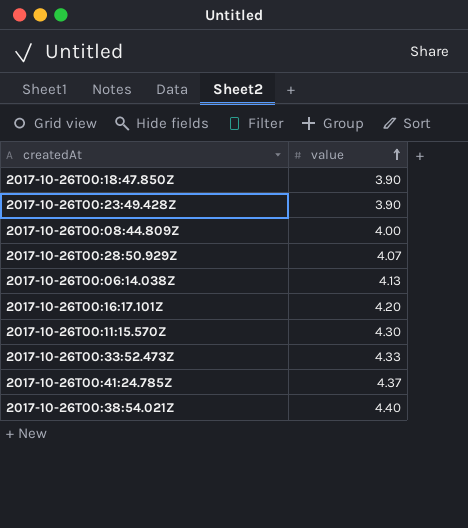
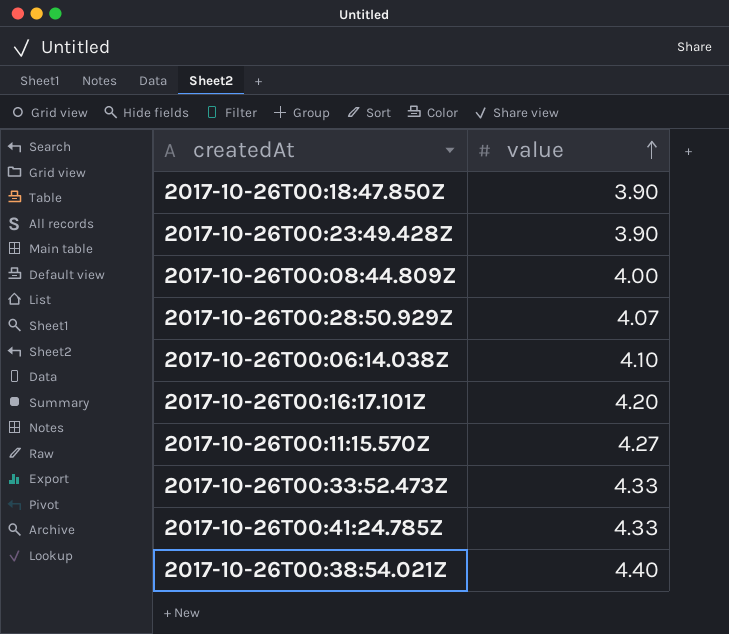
2017-10-26T00:06:14.038Z | value: 4.13 -> 4.10
2017-10-26T00:11:15.570Z | value: 4.30 -> 4.27
2017-10-26T00:41:24.785Z | value: 4.37 -> 4.33

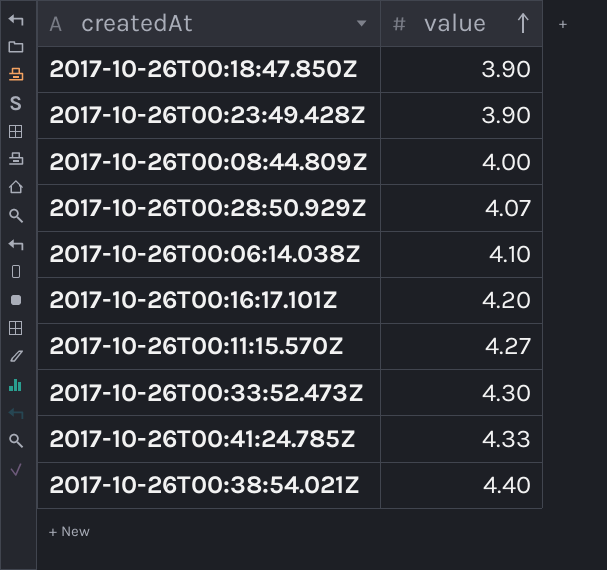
2017-10-26T00:33:52.473Z | value: 4.33 -> 4.30

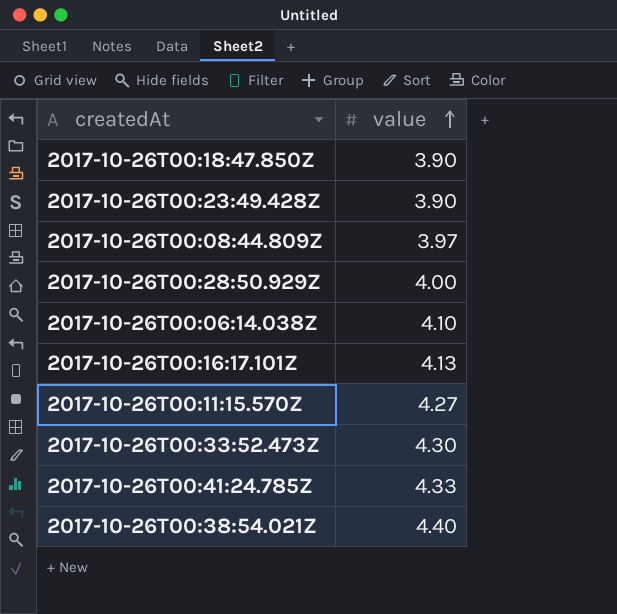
2017-10-26T00:08:44.809Z | value: 4.00 -> 3.97
2017-10-26T00:28:50.929Z | value: 4.07 -> 4.00
2017-10-26T00:16:17.101Z | value: 4.20 -> 4.13

